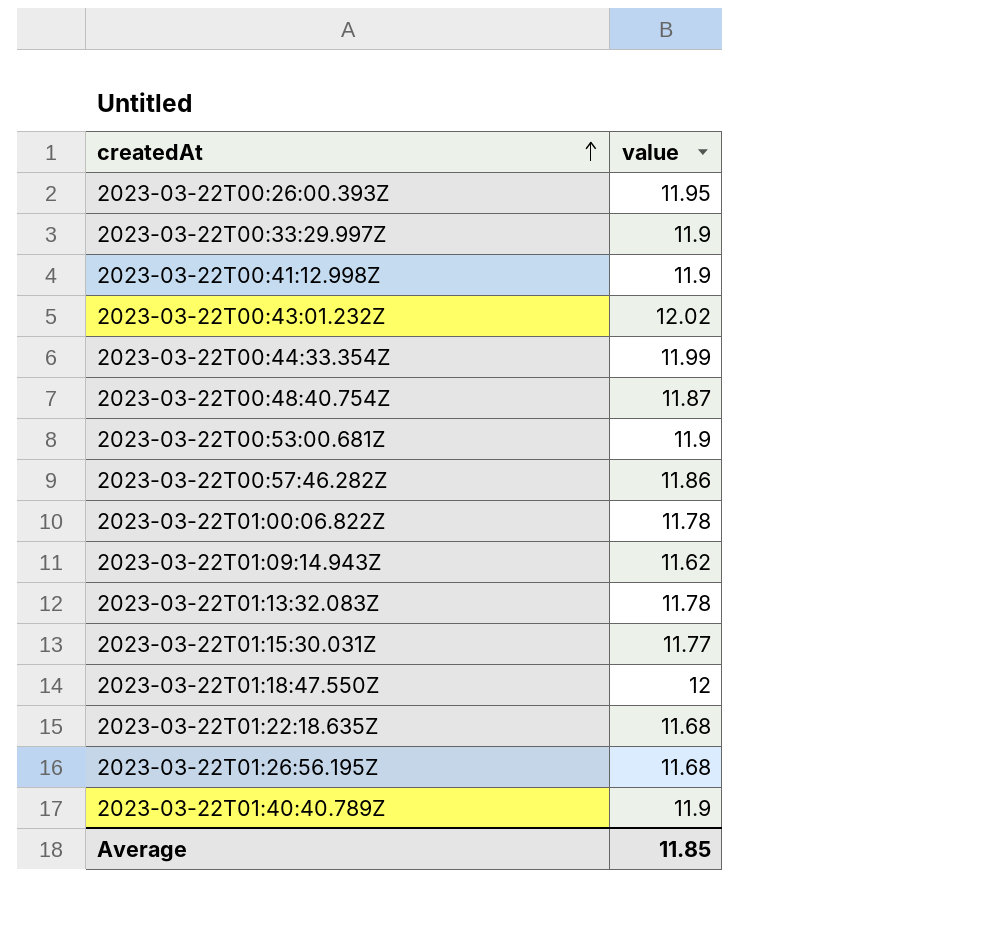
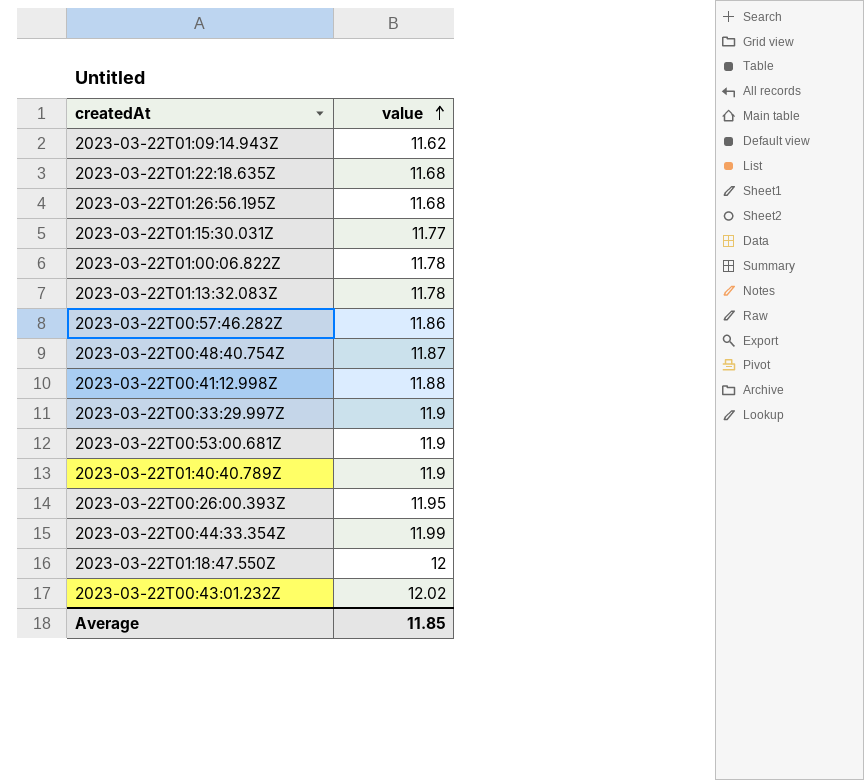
row order: createdAt ascending -> value ascending
2023-03-22T00:41:12.998Z | value: 11.9 -> 11.88

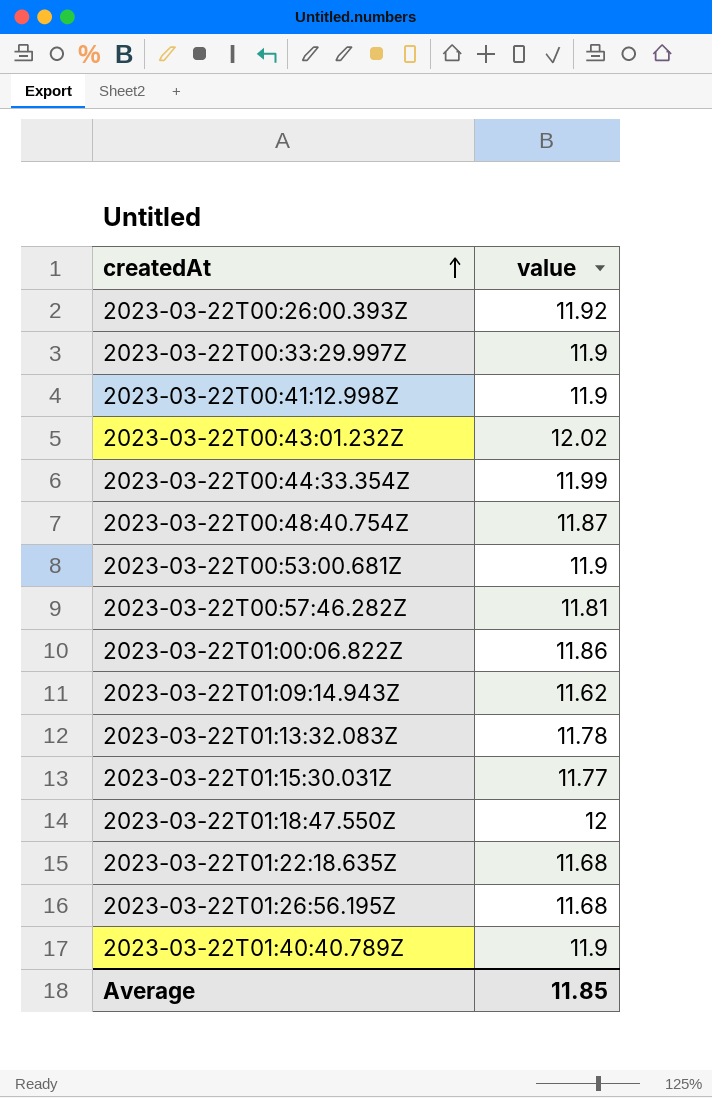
row order: value ascending -> createdAt ascending
2023-03-22T00:26:00.393Z | value: 11.95 -> 11.92
2023-03-22T00:41:12.998Z | value: 11.88 -> 11.9
2023-03-22T00:57:46.282Z | value: 11.86 -> 11.81
2023-03-22T01:00:06.822Z | value: 11.78 -> 11.86

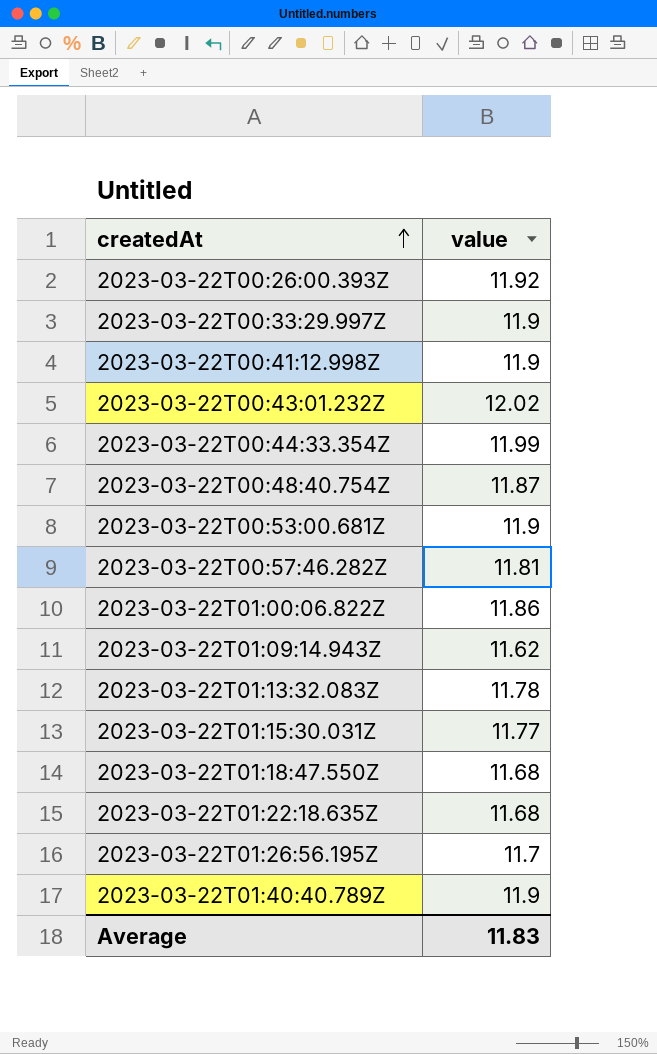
2023-03-22T01:18:47.550Z | value: 12 -> 11.68
2023-03-22T01:26:56.195Z | value: 11.68 -> 11.7
Average | value: 11.85 -> 11.83

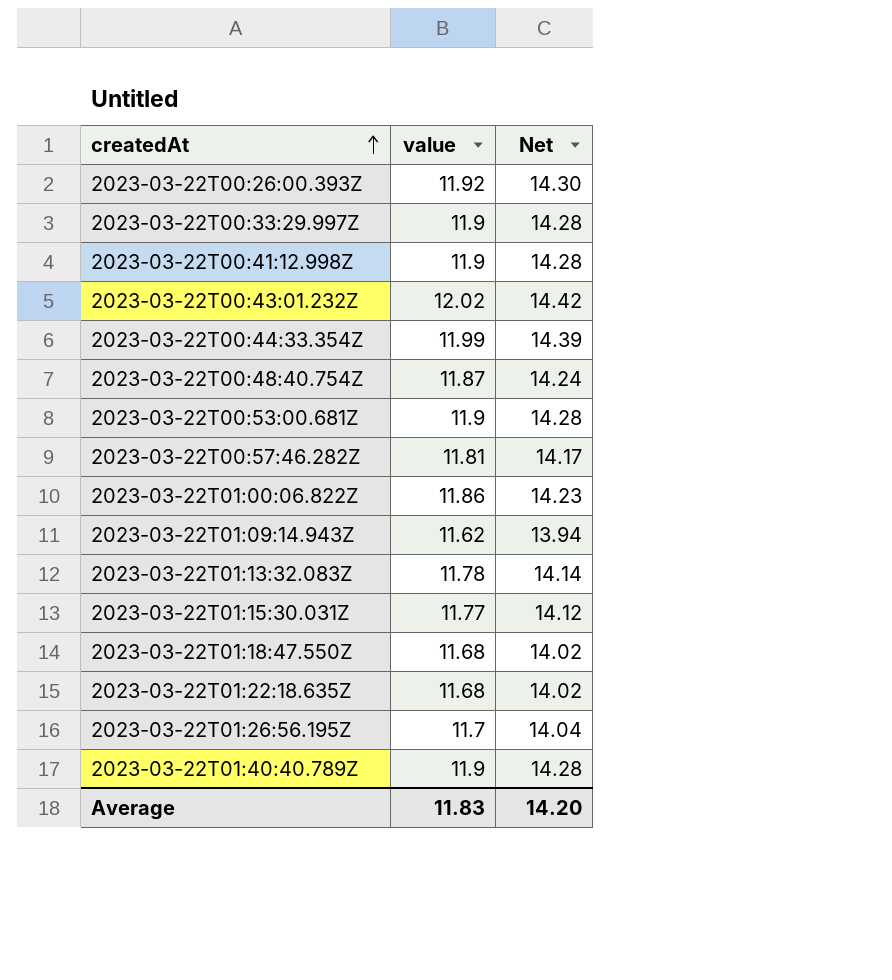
column Net | formula: none -> [value] * 1.2

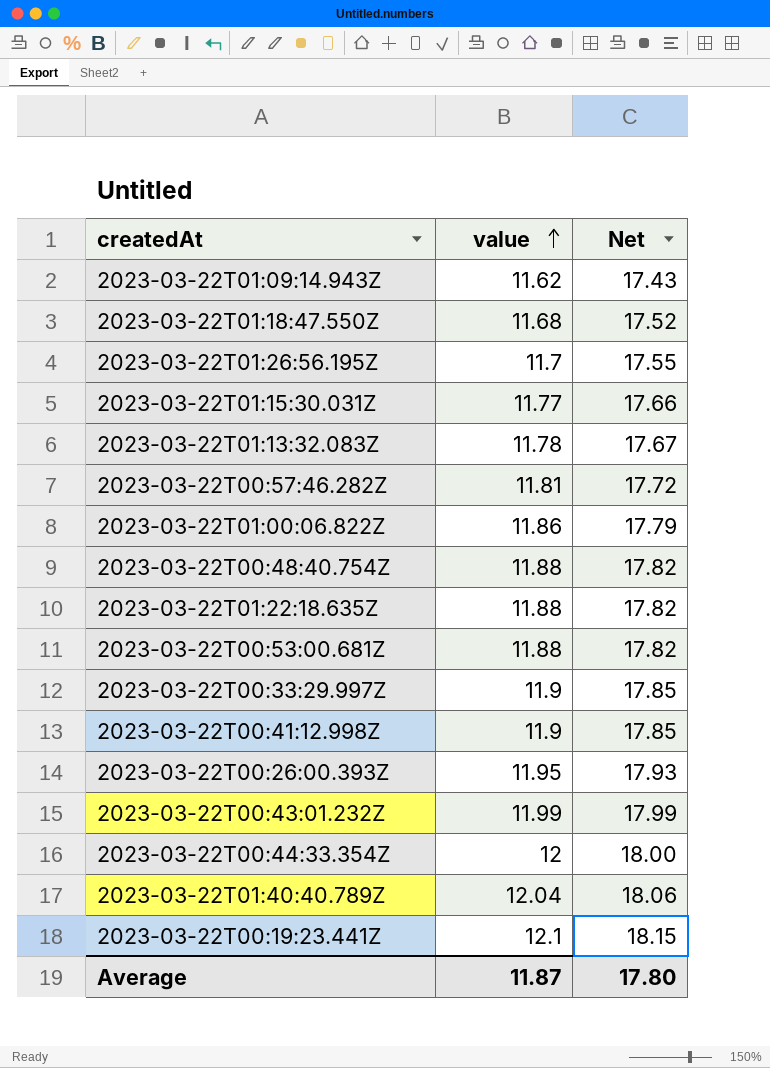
row order: createdAt ascending -> value ascending
column Net | formula: [value] * 1.2 -> [value] * 1.5
2023-03-22T00:48:40.754Z | value: 11.87 -> 11.88
2023-03-22T01:22:18.635Z | value: 11.68 -> 11.88
2023-03-22T00:53:00.681Z | value: 11.9 -> 11.88
2023-03-22T00:26:00.393Z | value: 11.92 -> 11.95
2023-03-22T00:43:01.232Z | value: 12.02 -> 11.99
2023-03-22T00:44:33.354Z | value: 11.99 -> 12
2023-03-22T01:40:40.789Z | value: 11.9 -> 12.04
row 2023-03-22T00:19:23.441Z: none -> 12.1 | 18.15
Average | value: 11.83 -> 11.87
Average | Net: 14.20 -> 17.80

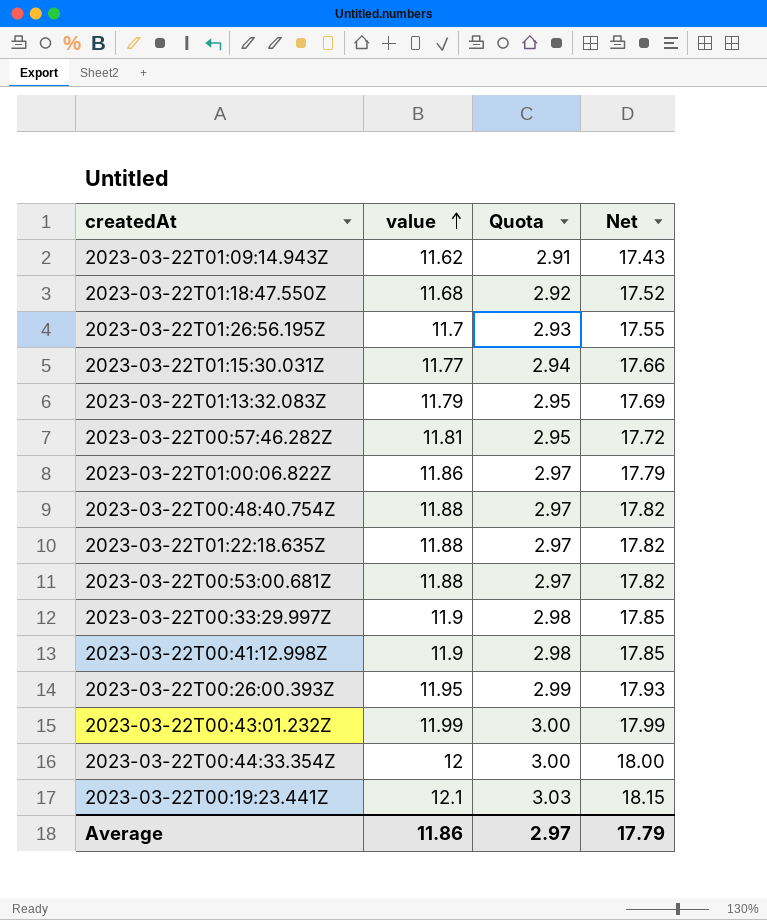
column Quota | formula: none -> [value] * 0.25
row 2023-03-22T01:40:40.789Z: 12.04 | 18.06 -> none
2023-03-22T01:13:32.083Z | value: 11.78 -> 11.79
2023-03-22T01:13:32.083Z | Net: 17.67 -> 17.69
Average | value: 11.87 -> 11.86
Average | Net: 17.80 -> 17.79

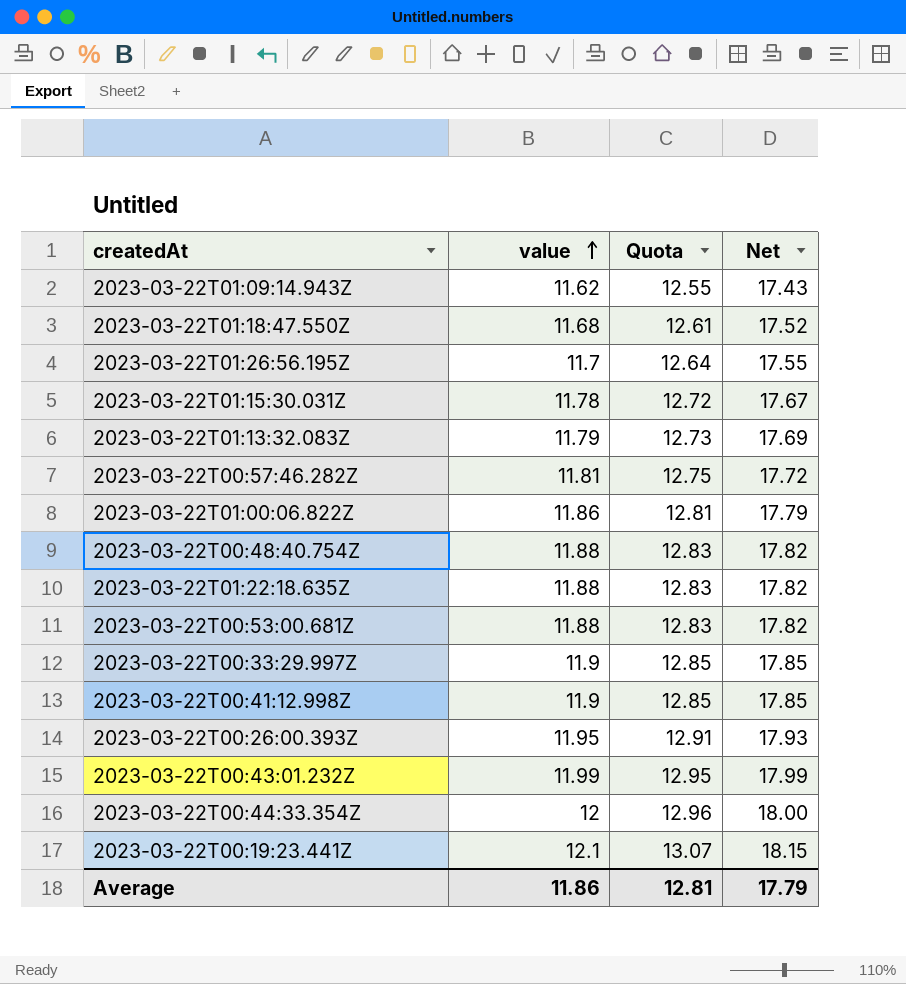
column Quota | formula: [value] * 0.25 -> [value] * 1.08
2023-03-22T01:15:30.031Z | value: 11.77 -> 11.78
2023-03-22T01:15:30.031Z | Net: 17.66 -> 17.67
Average | Quota: 2.97 -> 12.81

